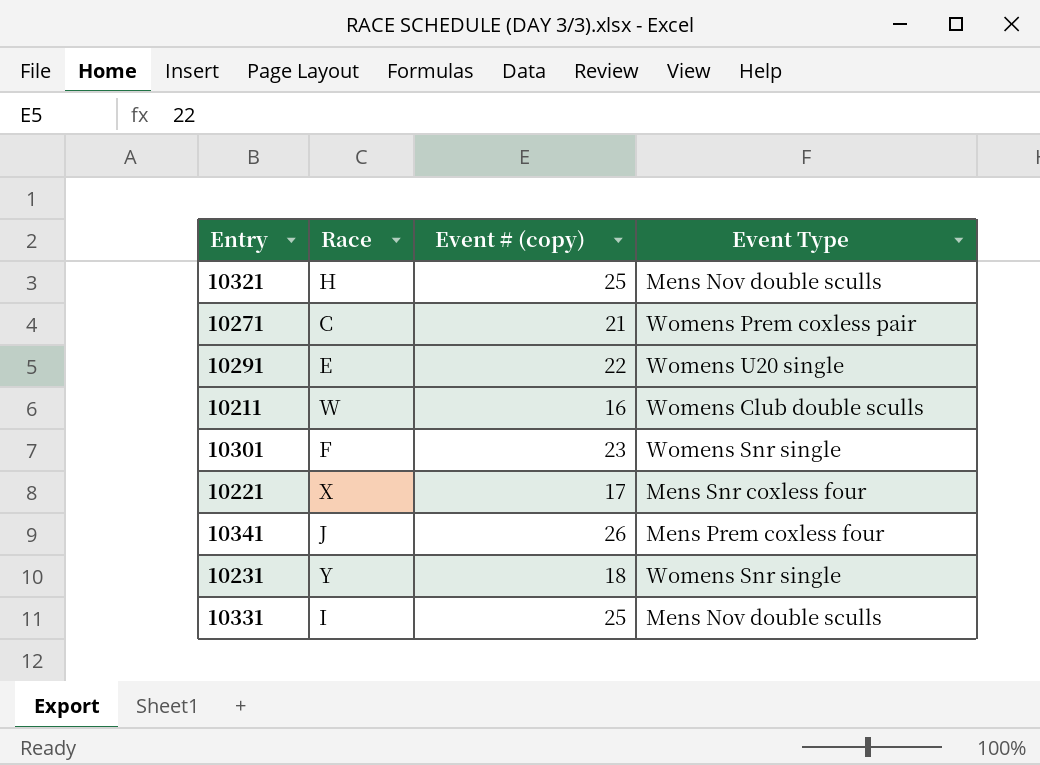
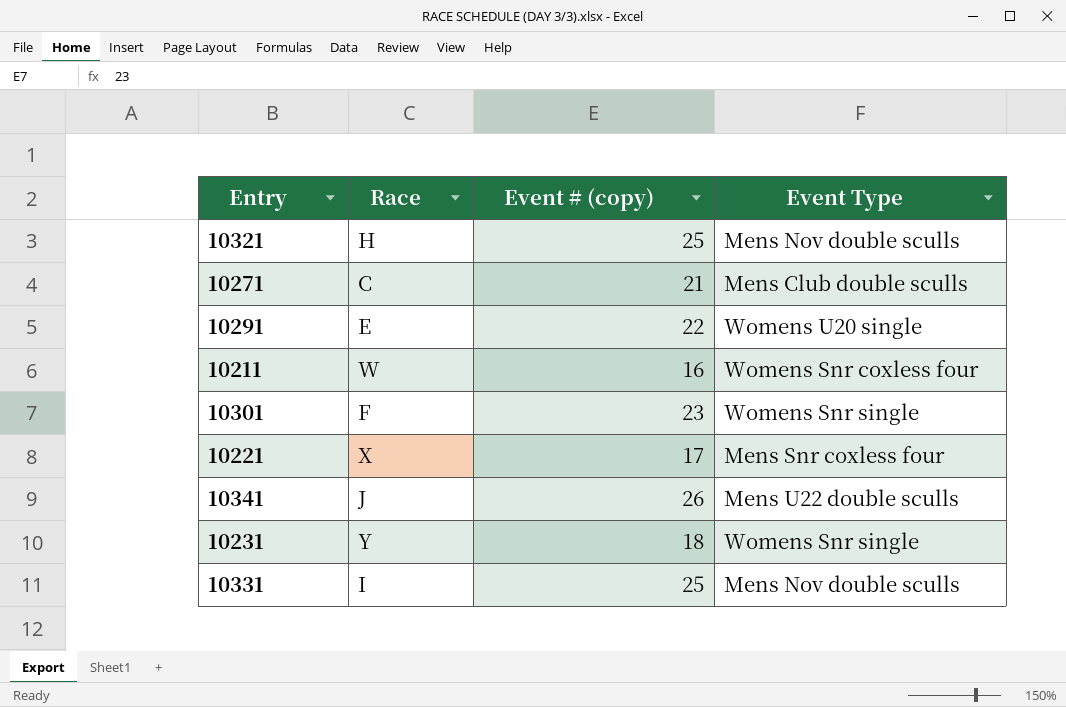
10271 | Event Type: Womens Prem coxless pair -> Mens Club double sculls
10211 | Event Type: Womens Club double sculls -> Womens Snr coxless four
10341 | Event Type: Mens Prem coxless four -> Mens U22 double sculls

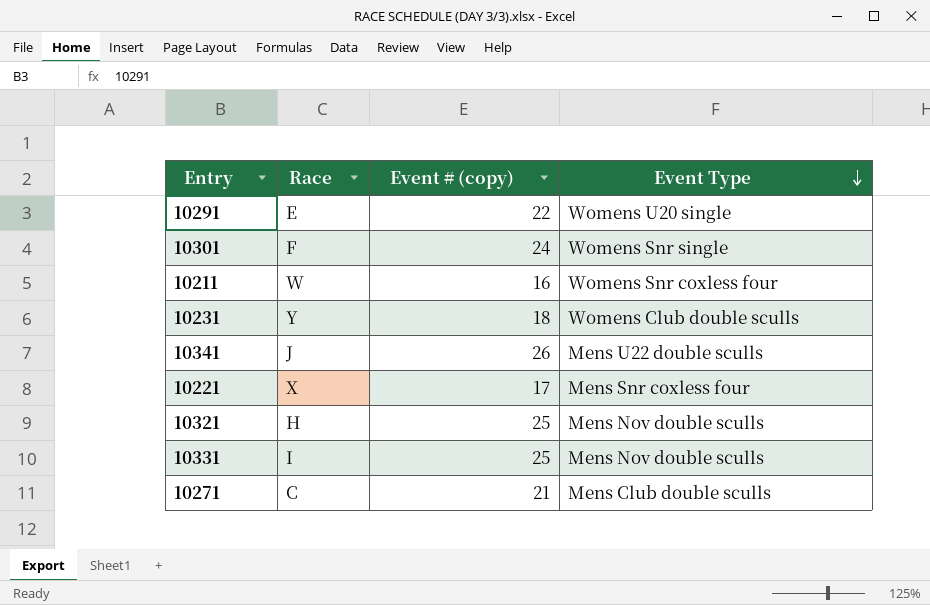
row order: none -> Event Type descending
10301 | Event # (copy): 23 -> 24
10231 | Event Type: Womens Snr single -> Womens Club double sculls

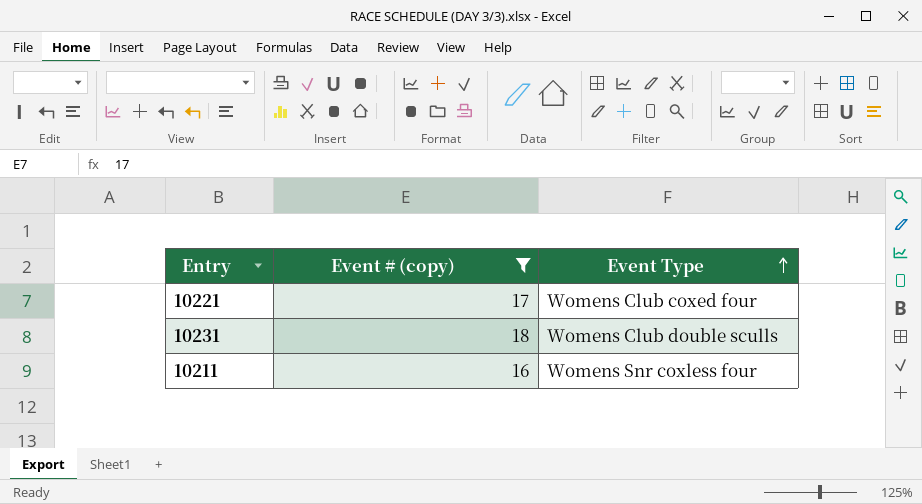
filter: none -> Event # (copy) <= 18
row order: Event Type descending -> Event Type ascending
column Race | position: 2 -> none
10221 | Event Type: Mens Snr coxless four -> Womens Club coxed four

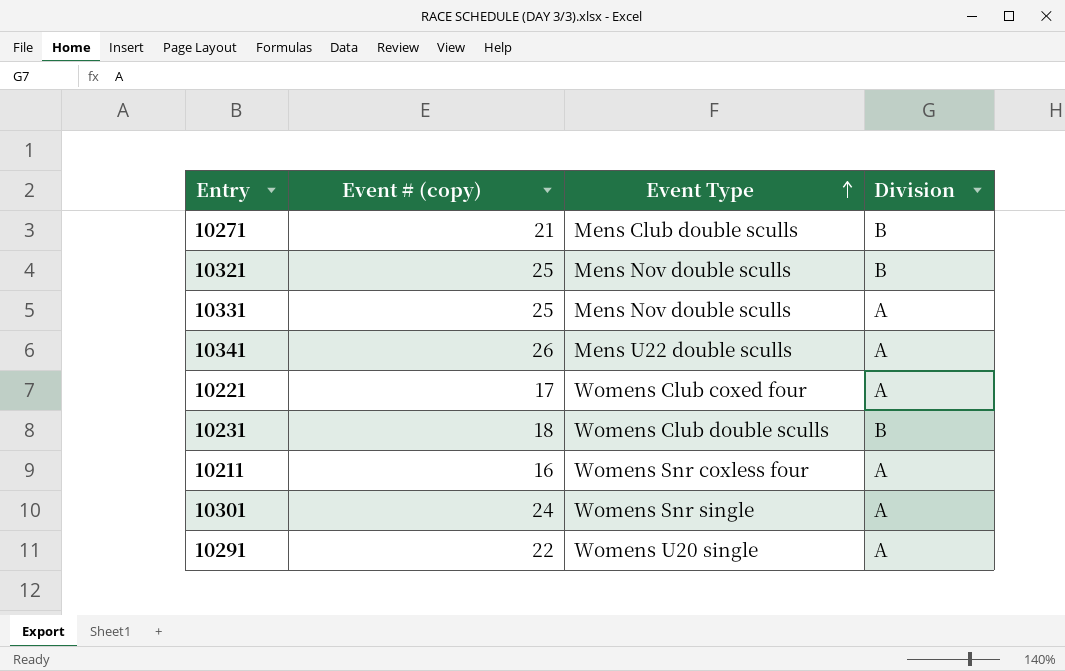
filter: Event # (copy) <= 18 -> none
column Division | position: none -> 4

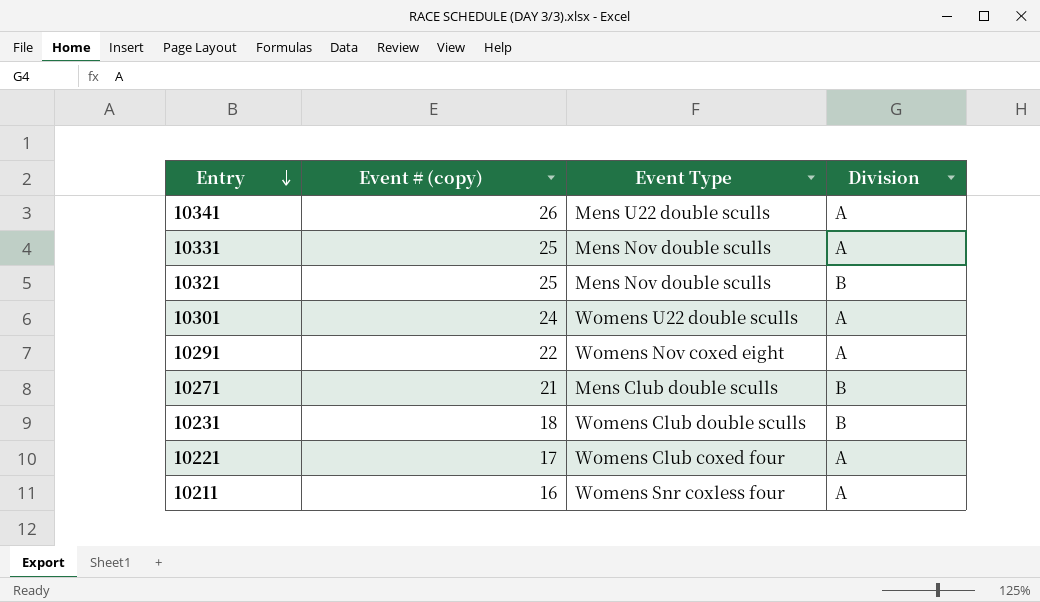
row order: Event Type ascending -> Entry descending
10301 | Event Type: Womens Snr single -> Womens U22 double sculls
10291 | Event Type: Womens U20 single -> Womens Nov coxed eight

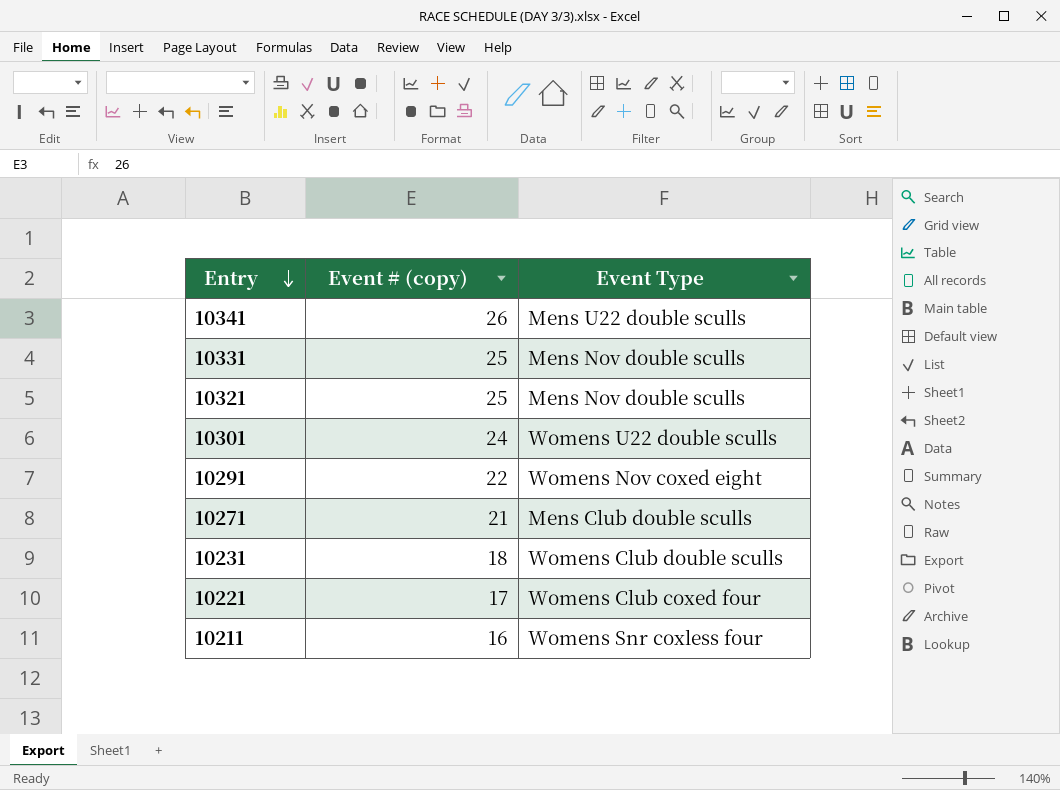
column Division | position: 4 -> none

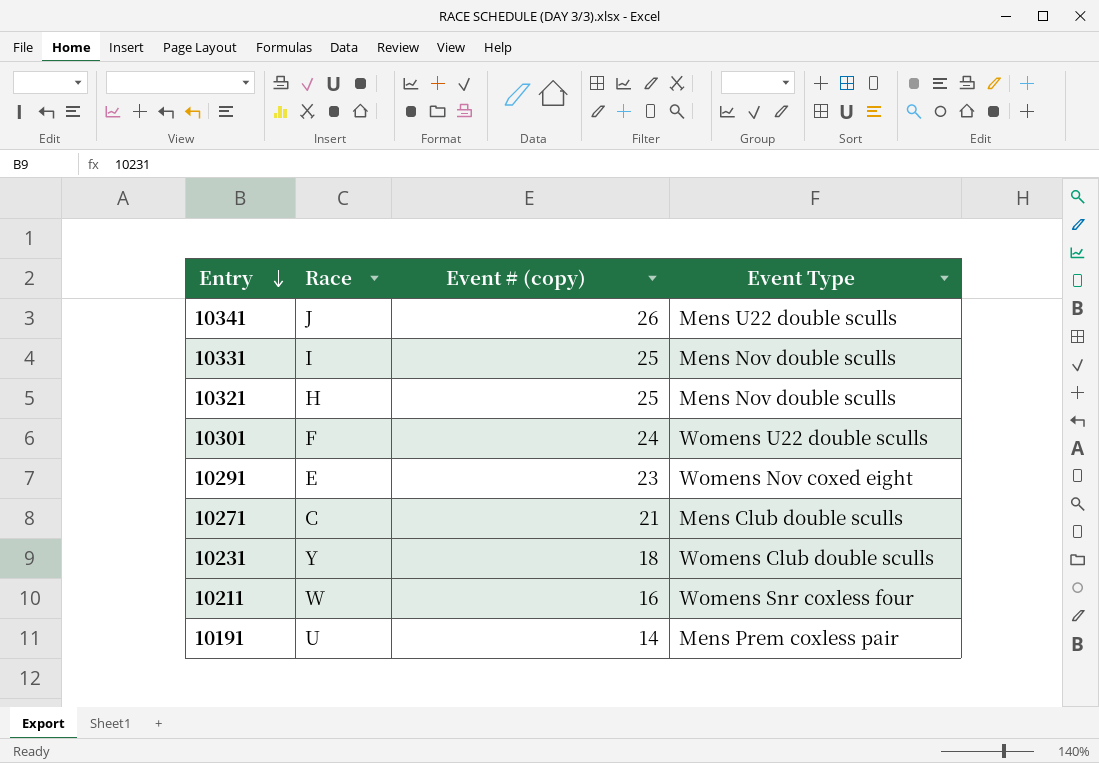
column Race | position: none -> 2
row 10221: 17 | Womens Club coxed four -> none
10291 | Event # (copy): 22 -> 23
row 10191: none -> U | 14 | Mens Prem coxless pair

